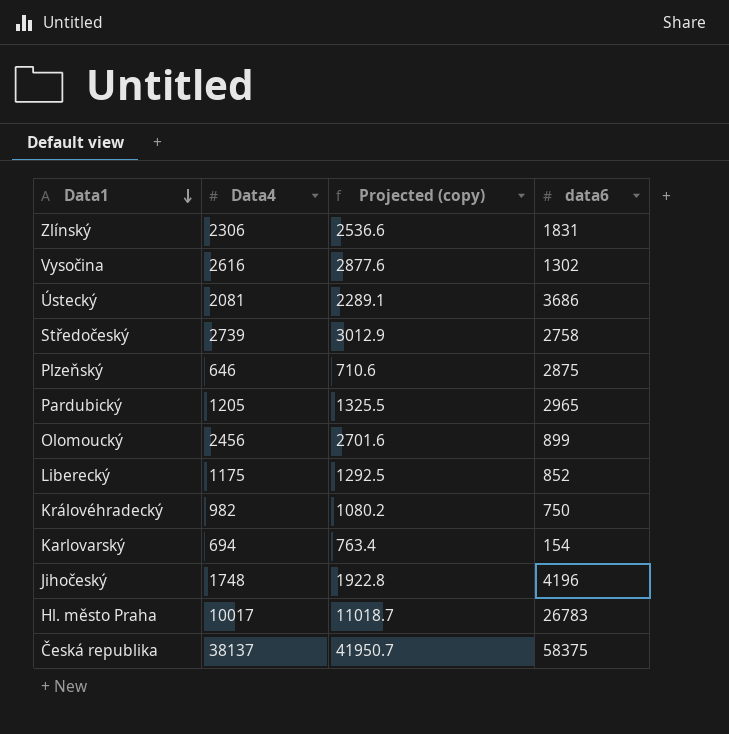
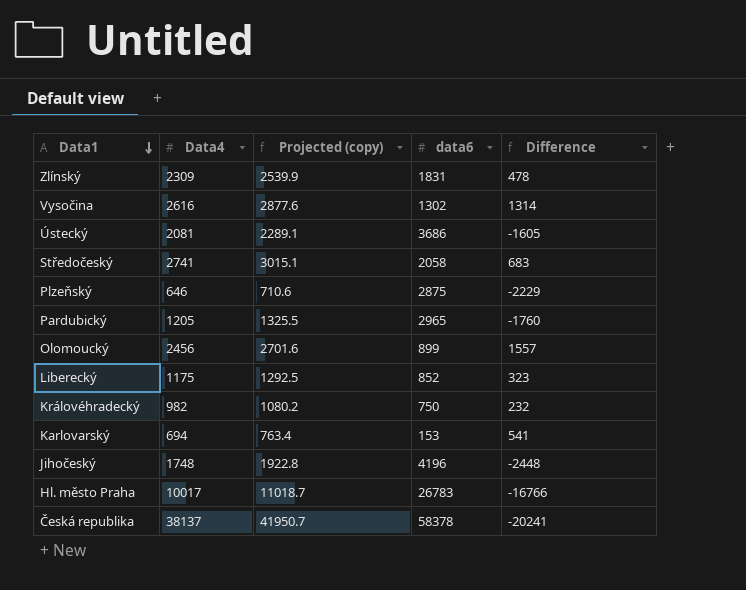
column Difference | formula: none -> [Data4] - [data6]
Zlínský | Data4: 2306 -> 2309
Zlínský | Projected (copy): 2536.6 -> 2539.9
Středočeský | Data4: 2739 -> 2741
Středočeský | Projected (copy): 3012.9 -> 3015.1
Středočeský | data6: 2758 -> 2058
Karlovarský | data6: 154 -> 153
Česká republika | data6: 58375 -> 58378

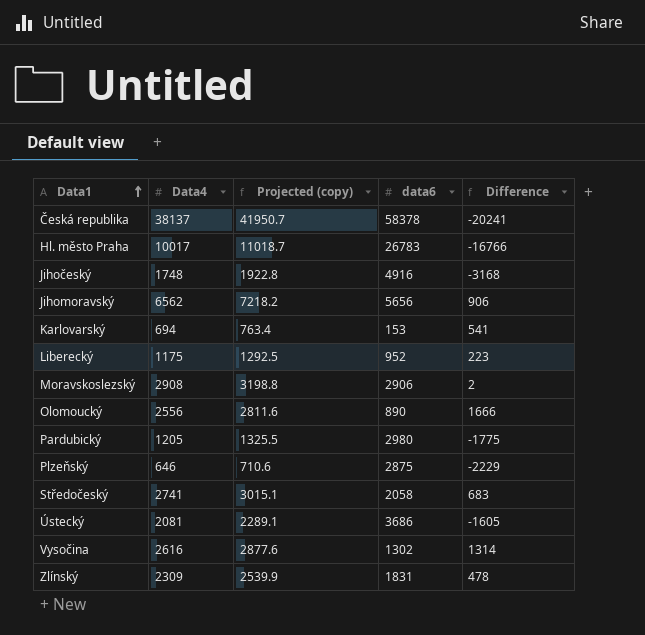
row order: Data1 descending -> Data1 ascending
row Královéhradecký: 982 | 1080.2 | 750 | 232 -> none
Jihočeský | data6: 4196 -> 4916
Jihočeský | Difference: -2448 -> -3168
row Jihomoravský: none -> 6562 | 7218.2 | 5656 | 906
Liberecký | data6: 852 -> 952
Liberecký | Difference: 323 -> 223
row Moravskoslezský: none -> 2908 | 3198.8 | 2906 | 2
Olomoucký | Data4: 2456 -> 2556
Olomoucký | Projected (copy): 2701.6 -> 2811.6
Olomoucký | data6: 899 -> 890
Olomoucký | Difference: 1557 -> 1666
Pardubický | data6: 2965 -> 2980
Pardubický | Difference: -1760 -> -1775

